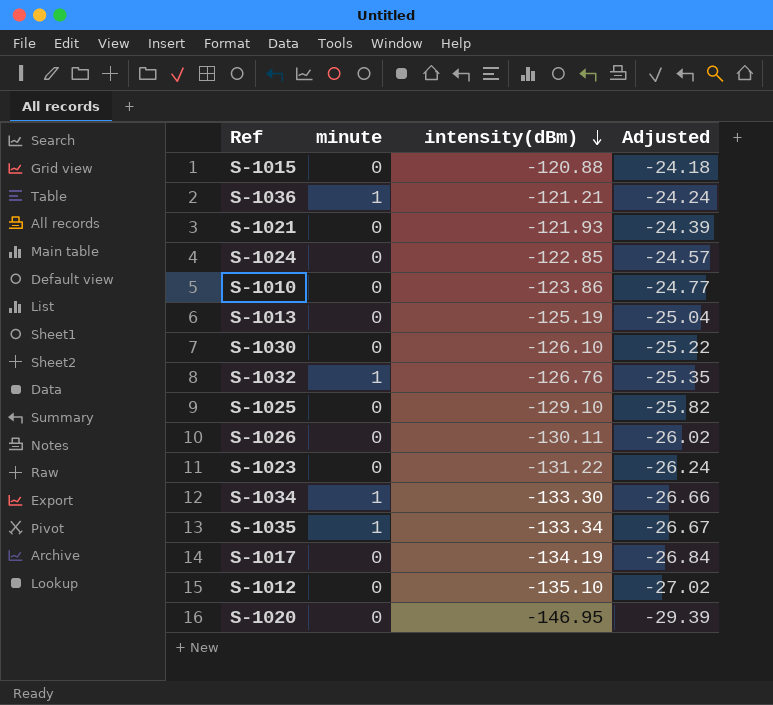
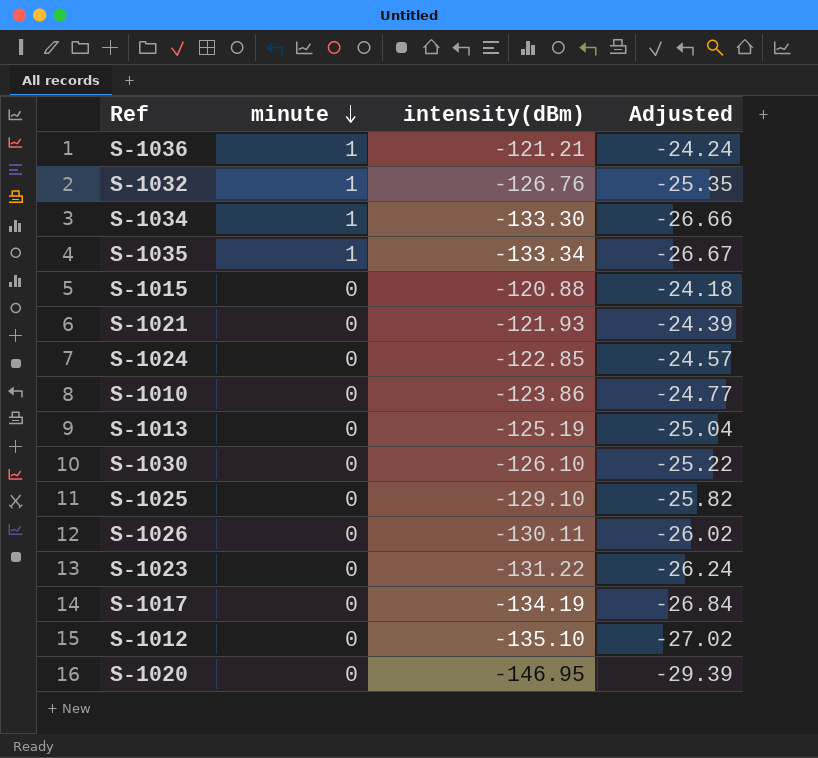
row order: intensity(dBm) descending -> minute descending

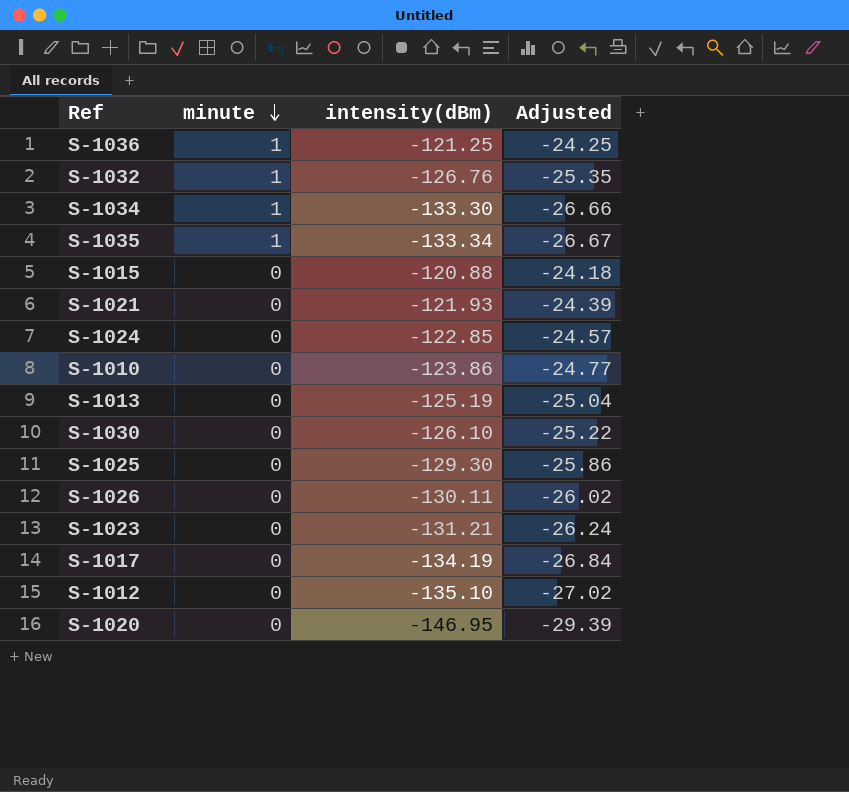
S-1036 | intensity(dBm): -121.21 -> -121.25
S-1036 | Adjusted: -24.24 -> -24.25
S-1025 | intensity(dBm): -129.10 -> -129.30
S-1025 | Adjusted: -25.82 -> -25.86
S-1023 | intensity(dBm): -131.22 -> -131.21

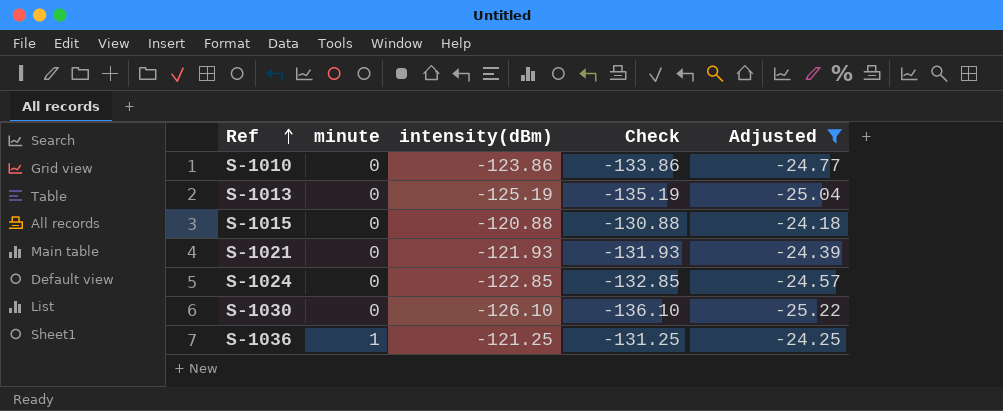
filter: none -> Adjusted >= -25.22
row order: minute descending -> Ref ascending
column Check | formula: none -> [intensity(dBm)] - 10

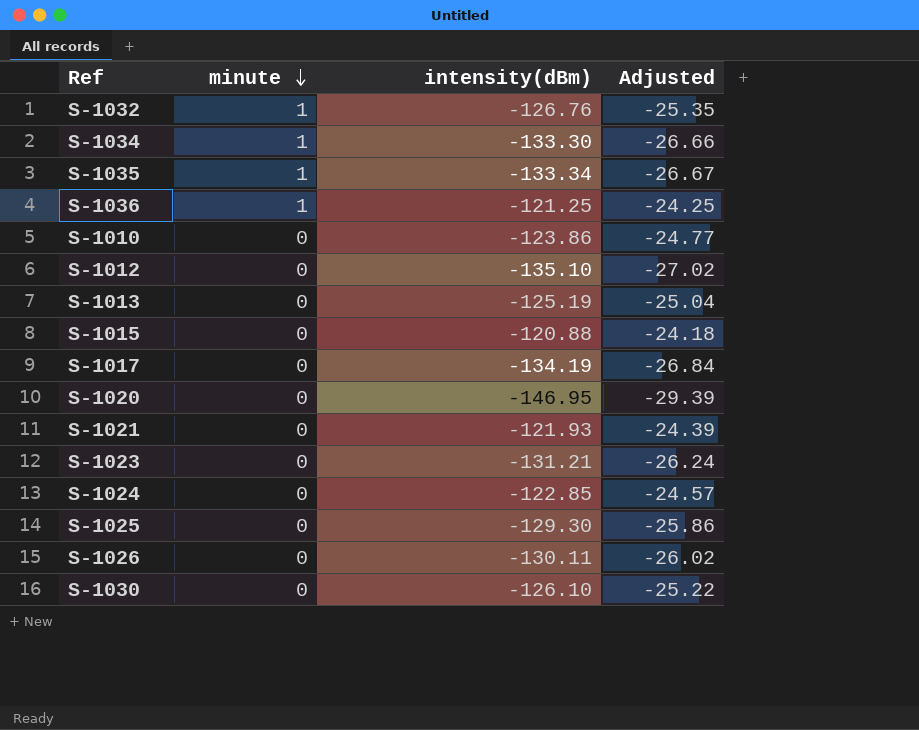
filter: Adjusted >= -25.22 -> none
row order: Ref ascending -> minute descending
column Check | formula: [intensity(dBm)] - 10 -> none

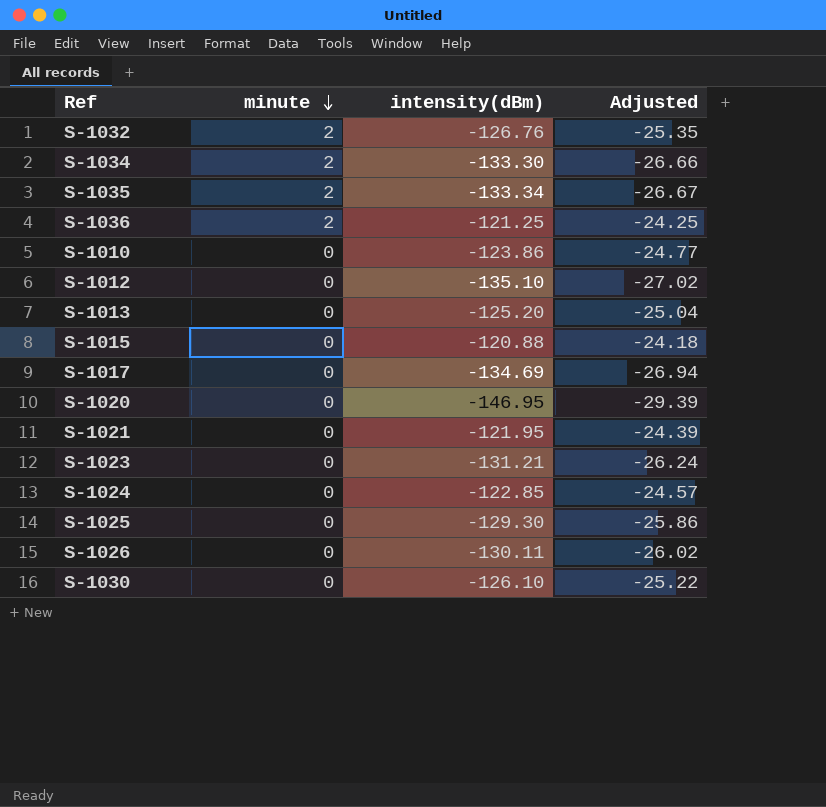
S-1032 | minute: 1 -> 2
S-1034 | minute: 1 -> 2
S-1035 | minute: 1 -> 2
S-1036 | minute: 1 -> 2
S-1013 | intensity(dBm): -125.19 -> -125.20
S-1017 | intensity(dBm): -134.19 -> -134.69
S-1017 | Adjusted: -26.84 -> -26.94
S-1021 | intensity(dBm): -121.93 -> -121.95

